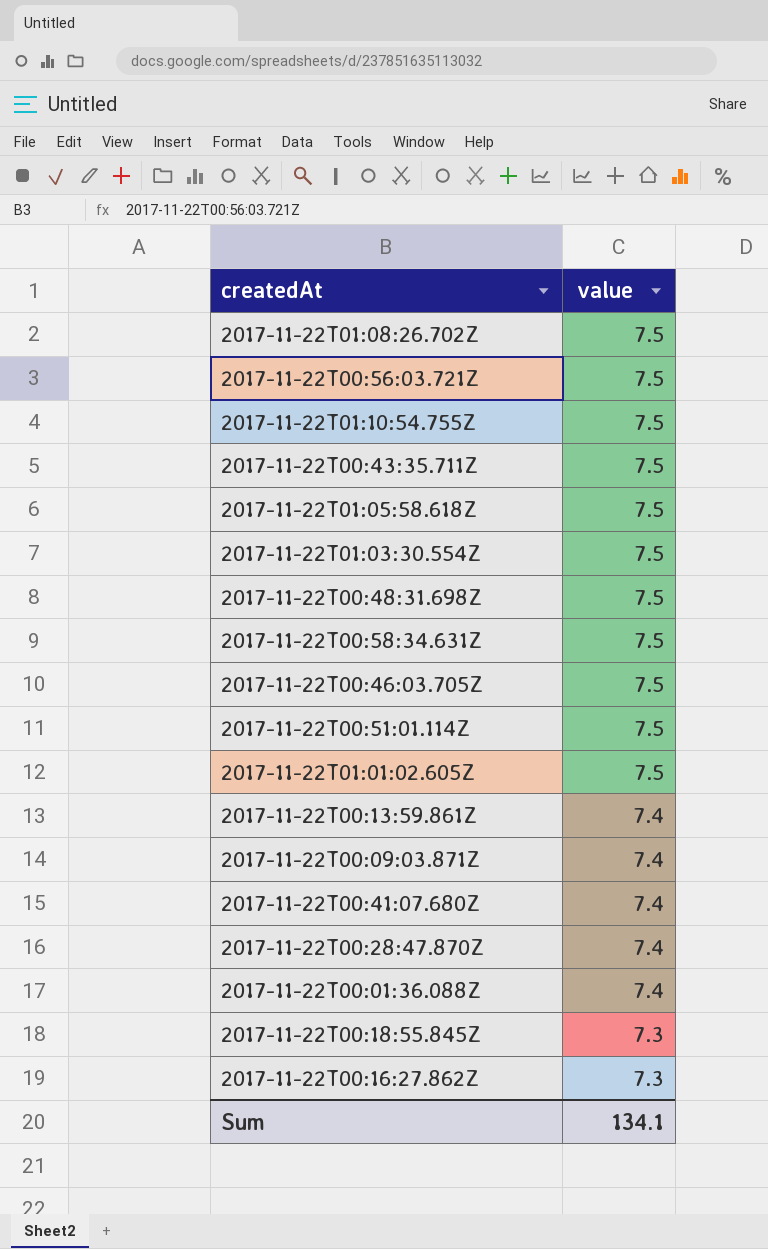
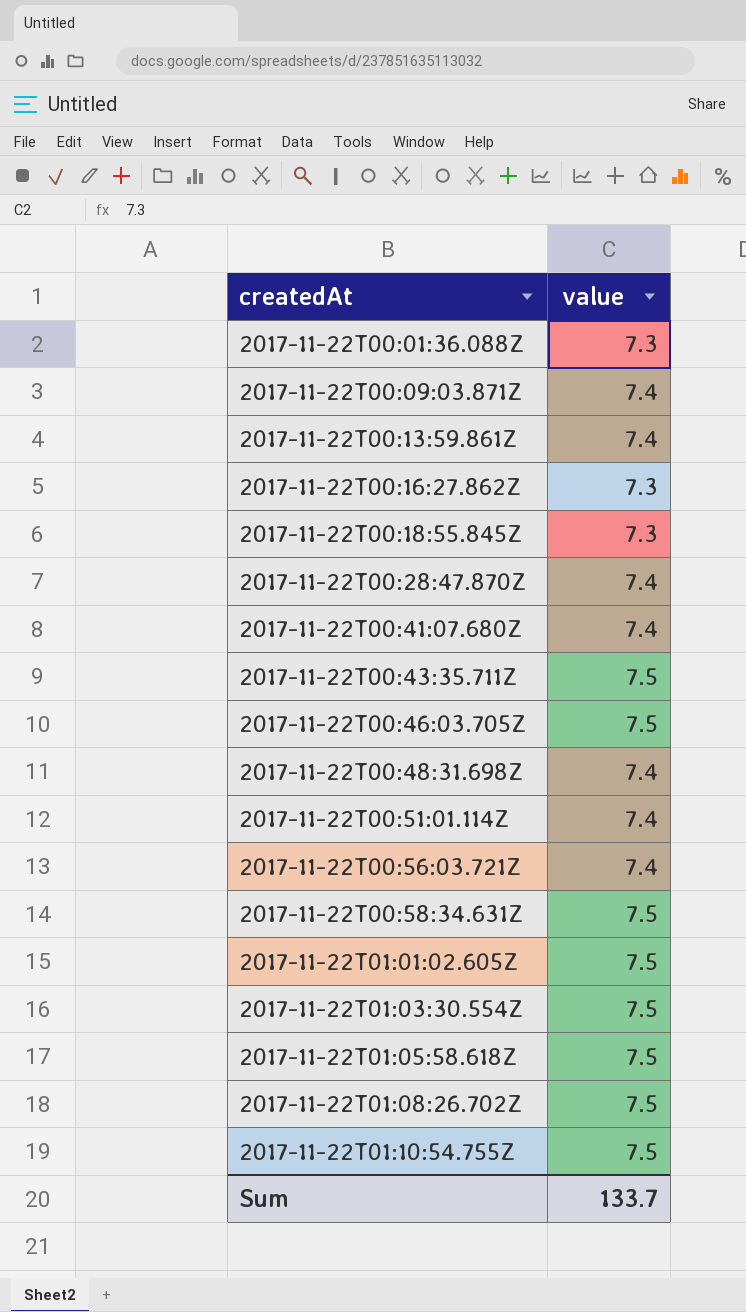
row order: value descending -> createdAt ascending
2017-11-22T00:01:36.088Z | value: 7.4 -> 7.3
2017-11-22T00:48:31.698Z | value: 7.5 -> 7.4
2017-11-22T00:51:01.114Z | value: 7.5 -> 7.4
2017-11-22T00:56:03.721Z | value: 7.5 -> 7.4
Sum | value: 134.1 -> 133.7

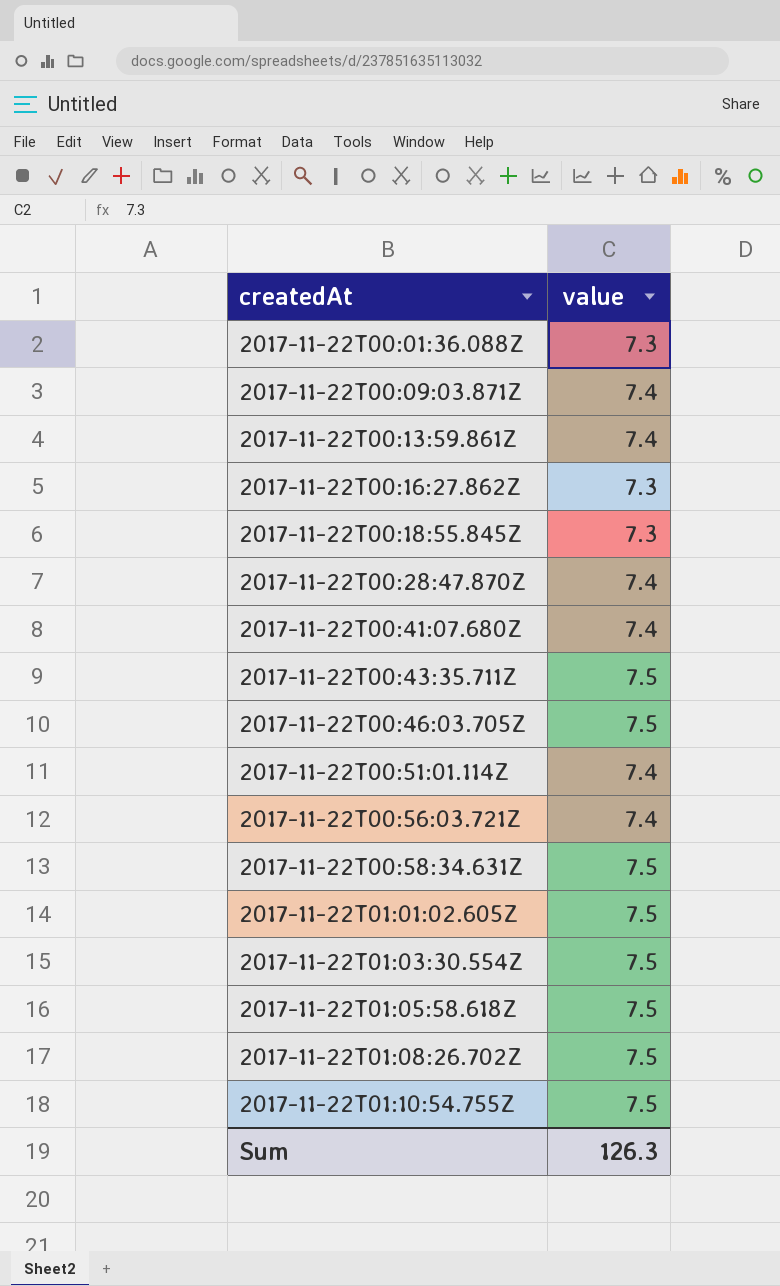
row 2017-11-22T00:48:31.698Z: 7.4 -> none
Sum | value: 133.7 -> 126.3

